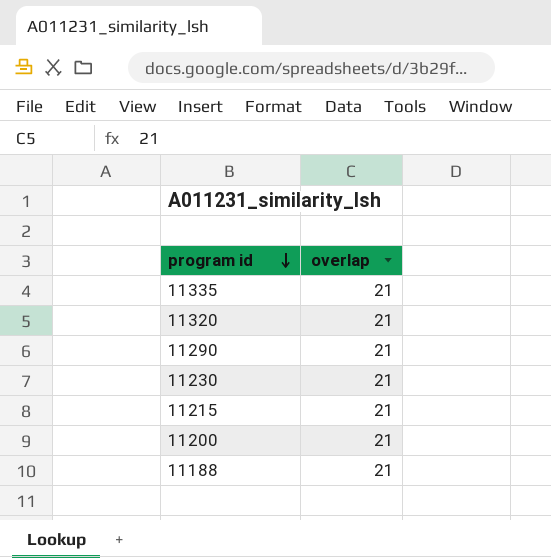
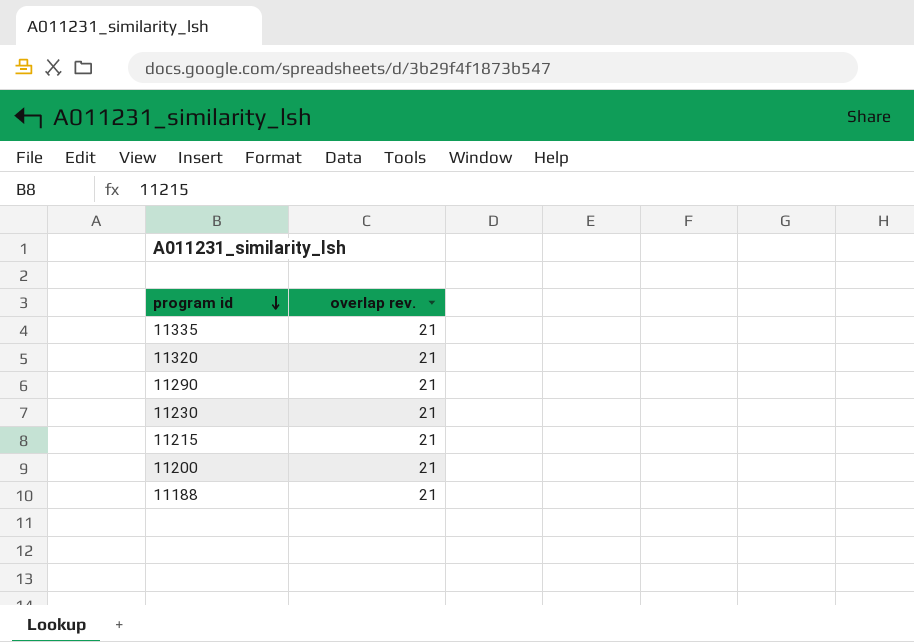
column name: overlap -> overlap rev.

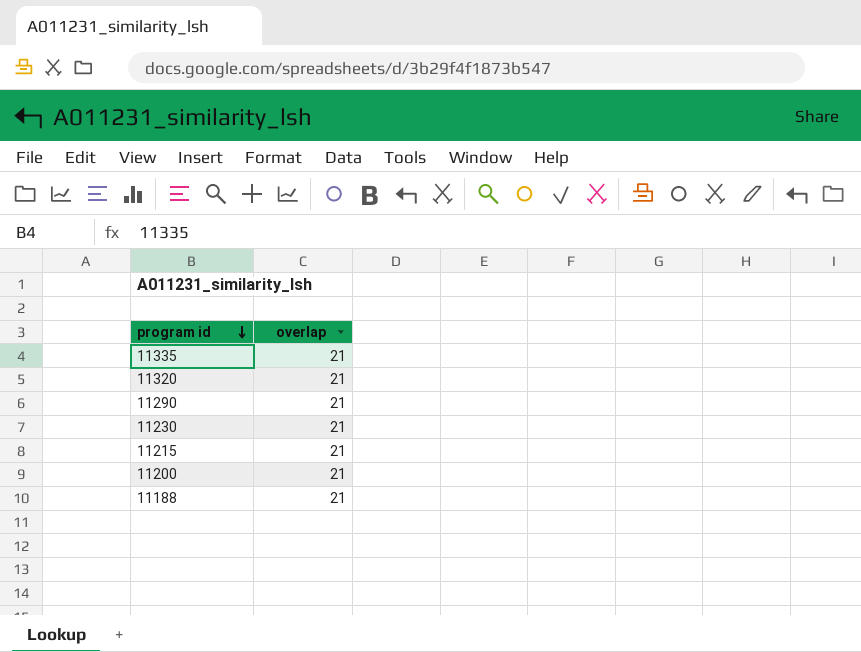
column name: overlap rev. -> overlap

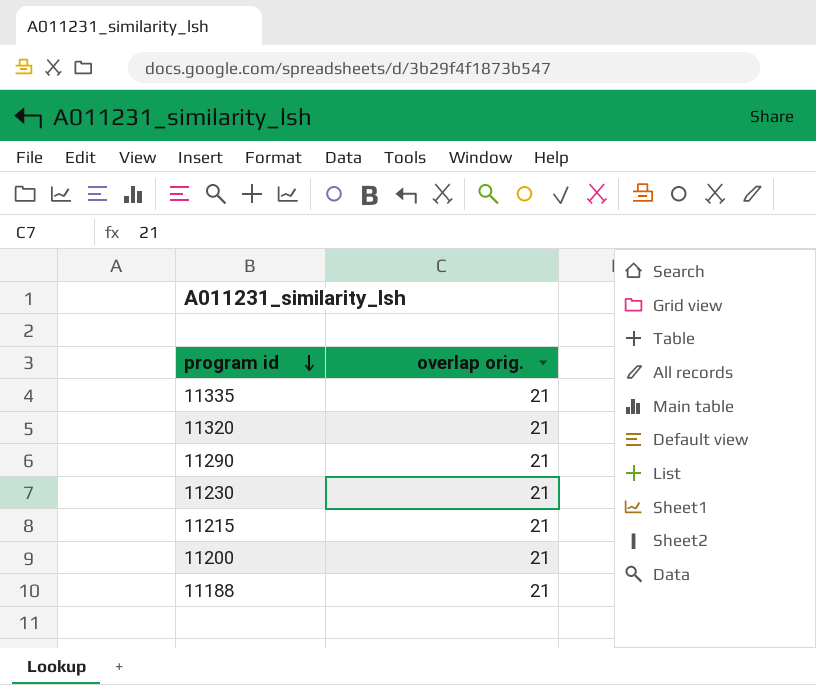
column name: overlap -> overlap orig.

